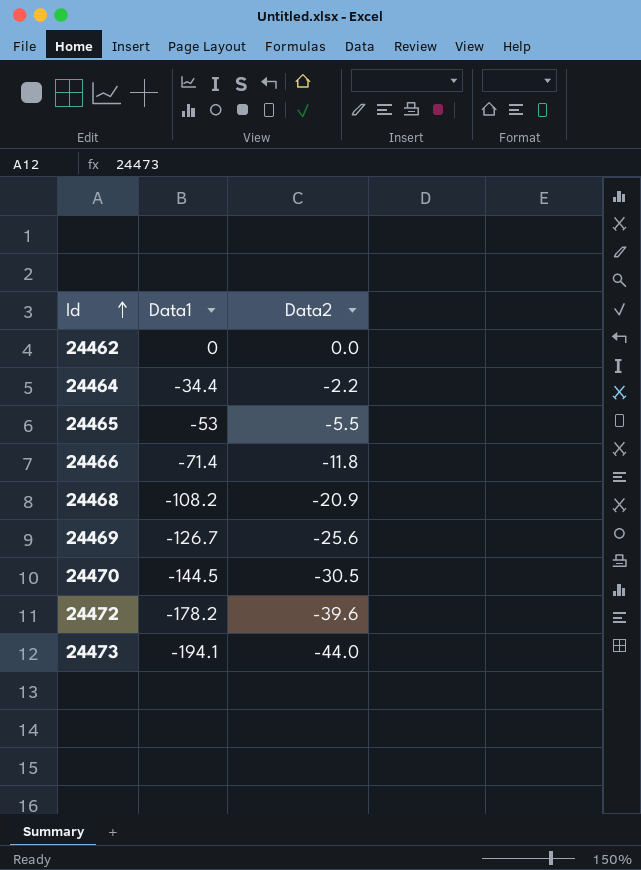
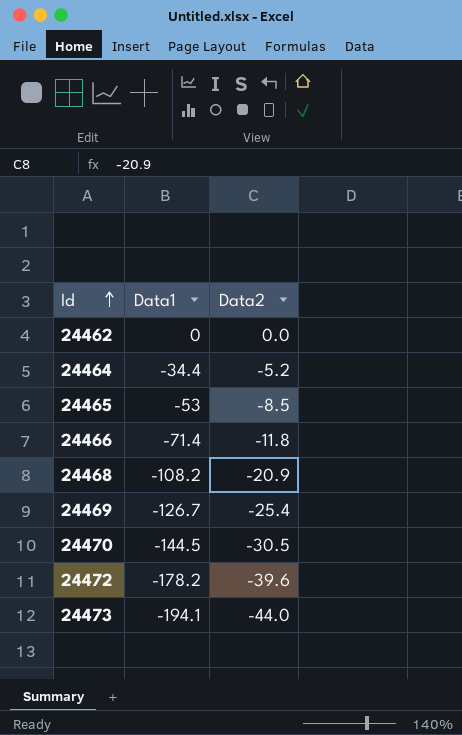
24464 | Data2: -2.2 -> -5.2
24465 | Data2: -5.5 -> -8.5
24469 | Data2: -25.6 -> -25.4

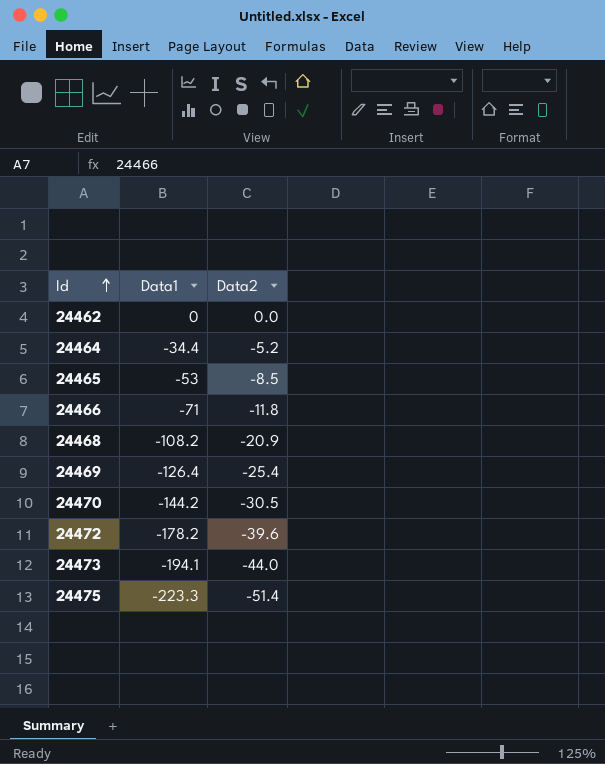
24466 | Data1: -71.4 -> -71
24469 | Data1: -126.7 -> -126.4
24470 | Data1: -144.5 -> -144.2
row 24475: none -> -223.3 | -51.4

